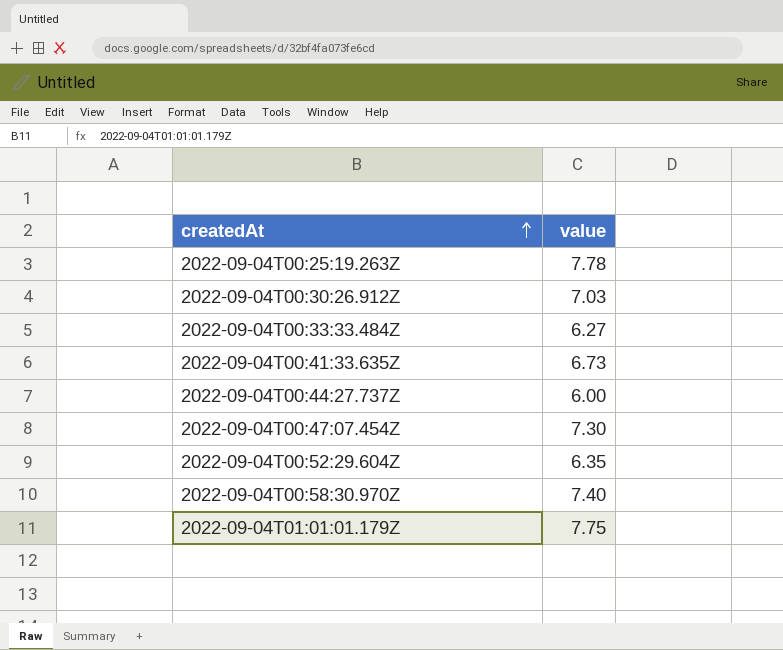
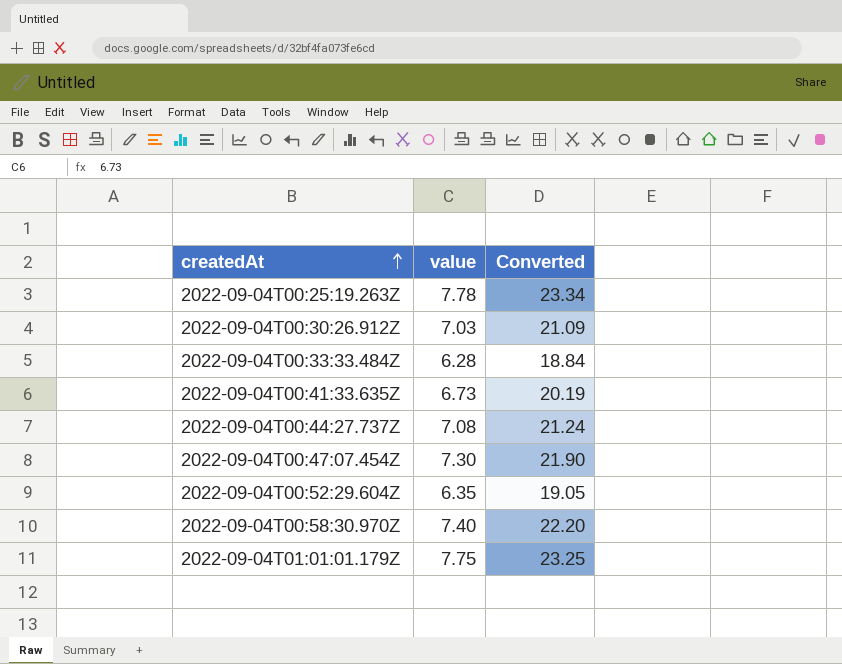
column Converted | formula: none -> [value] * 3
2022-09-04T00:33:33.484Z | value: 6.27 -> 6.28
2022-09-04T00:44:27.737Z | value: 6.00 -> 7.08

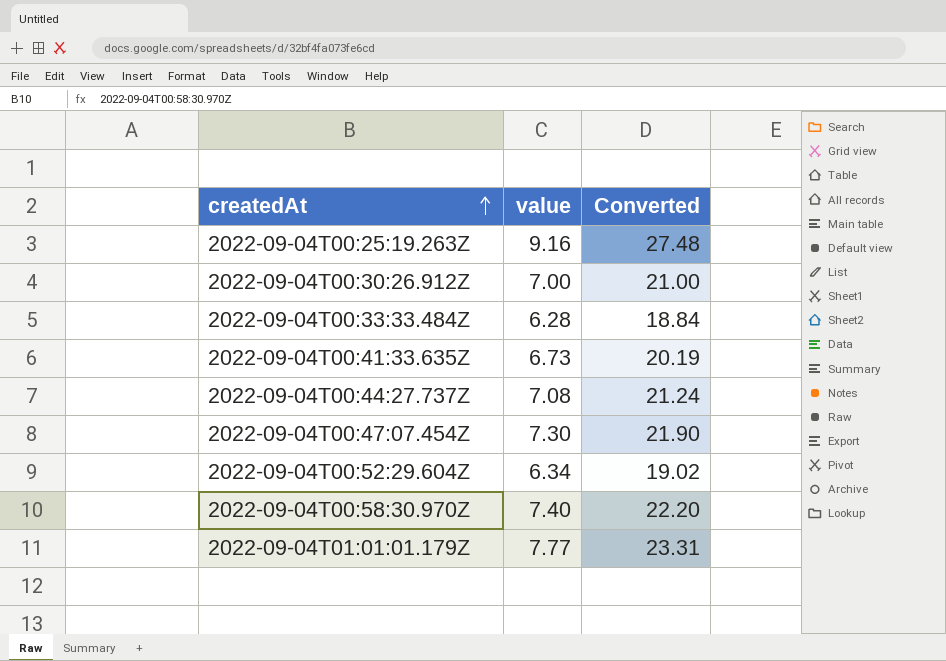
2022-09-04T00:25:19.263Z | value: 7.78 -> 9.16
2022-09-04T00:25:19.263Z | Converted: 23.34 -> 27.48
2022-09-04T00:30:26.912Z | value: 7.03 -> 7.00
2022-09-04T00:30:26.912Z | Converted: 21.09 -> 21.00
2022-09-04T00:52:29.604Z | value: 6.35 -> 6.34
2022-09-04T00:52:29.604Z | Converted: 19.05 -> 19.02
2022-09-04T01:01:01.179Z | value: 7.75 -> 7.77
2022-09-04T01:01:01.179Z | Converted: 23.25 -> 23.31

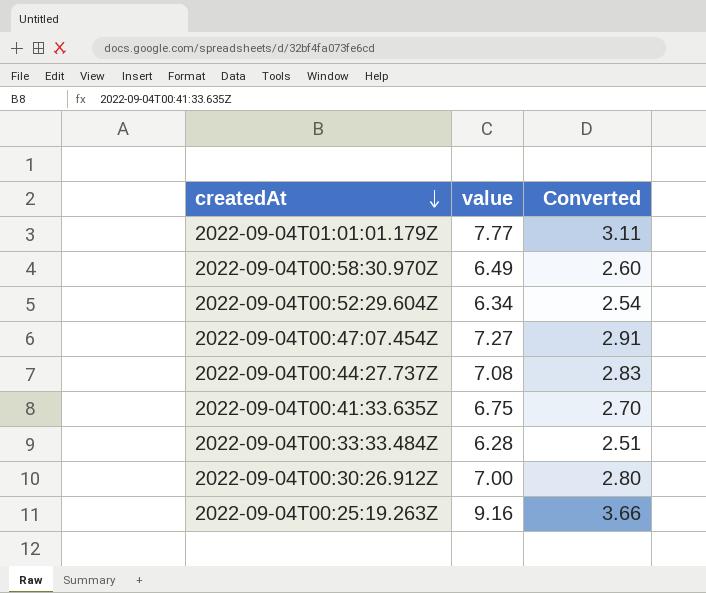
row order: createdAt ascending -> createdAt descending
column Converted | formula: [value] * 3 -> [value] * 0.4
2022-09-04T00:58:30.970Z | value: 7.40 -> 6.49
2022-09-04T00:47:07.454Z | value: 7.30 -> 7.27
2022-09-04T00:41:33.635Z | value: 6.73 -> 6.75

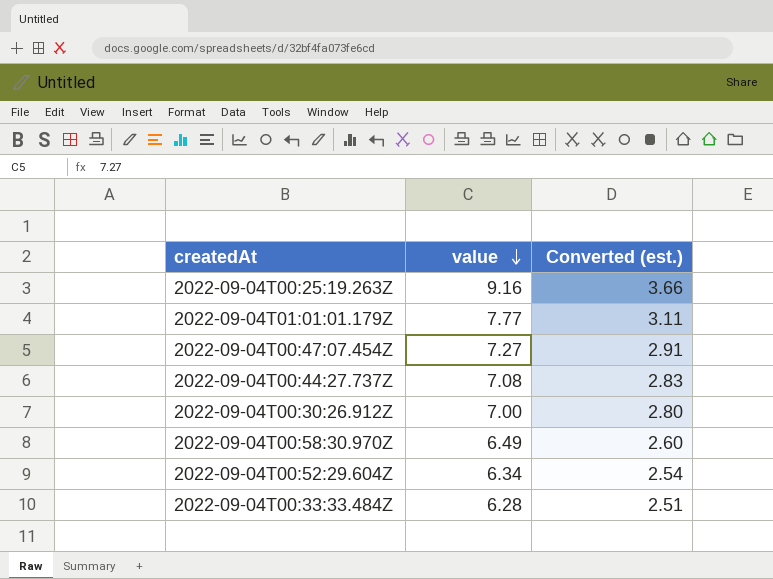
row order: createdAt descending -> value descending
column name: Converted -> Converted (est.)
row 2022-09-04T00:41:33.635Z: 6.75 | 2.70 -> none

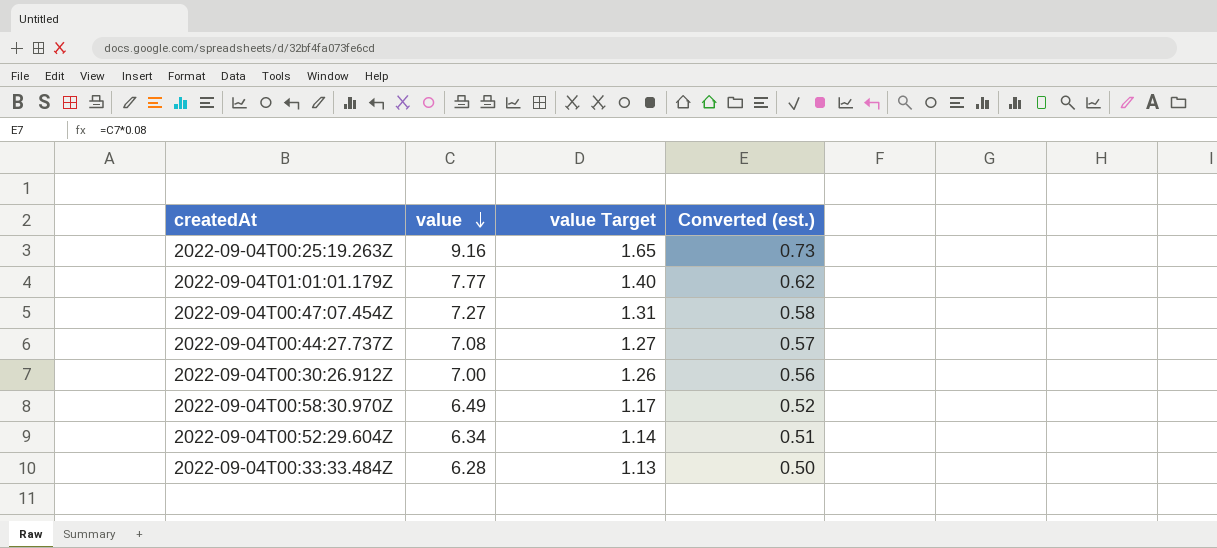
column value Target | formula: none -> [value] * 0.18
column Converted (est.) | formula: [value] * 0.4 -> [value] * 0.08

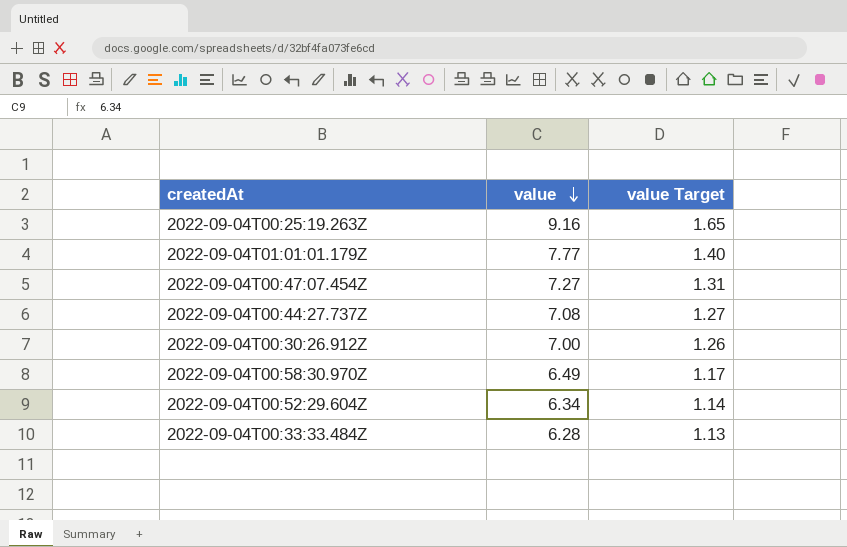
column Converted (est.) | formula: [value] * 0.08 -> none

